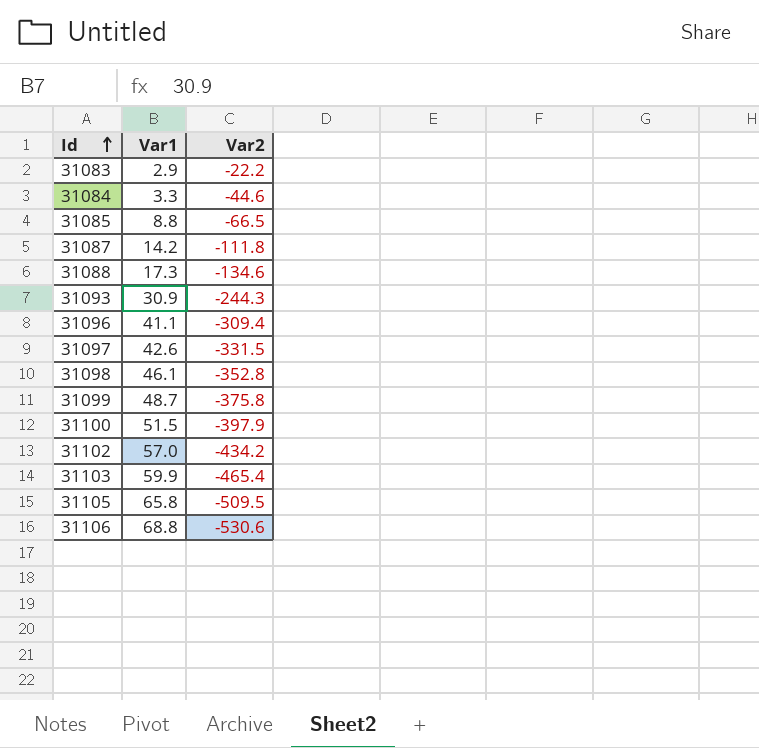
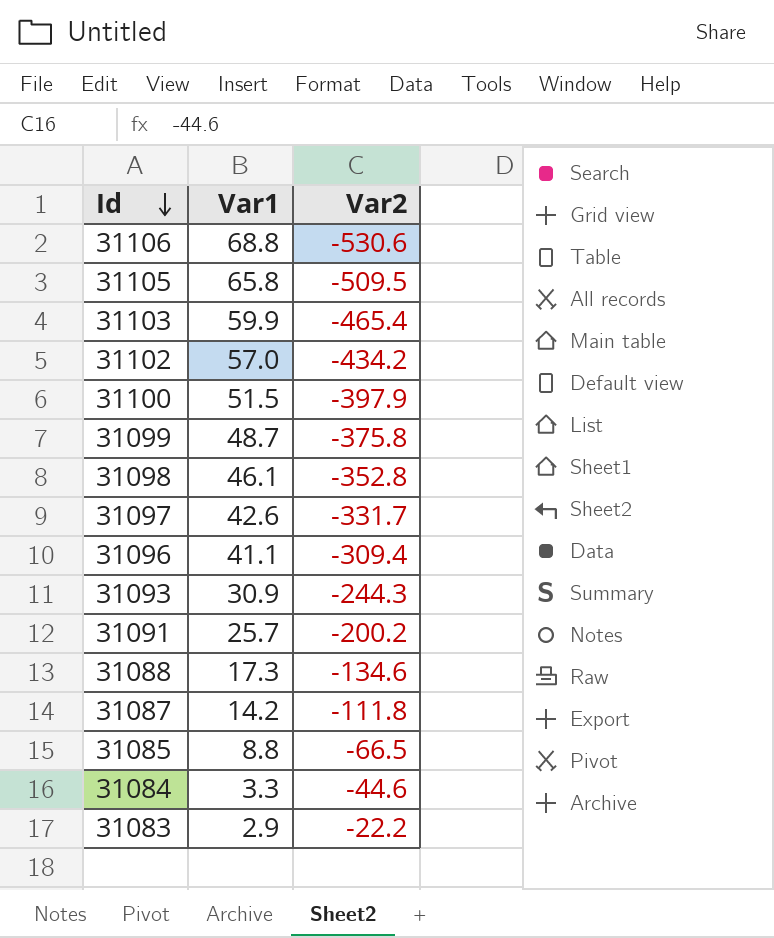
row order: Id ascending -> Id descending
31097 | Var2: -331.5 -> -331.7
row 31091: none -> 25.7 | -200.2

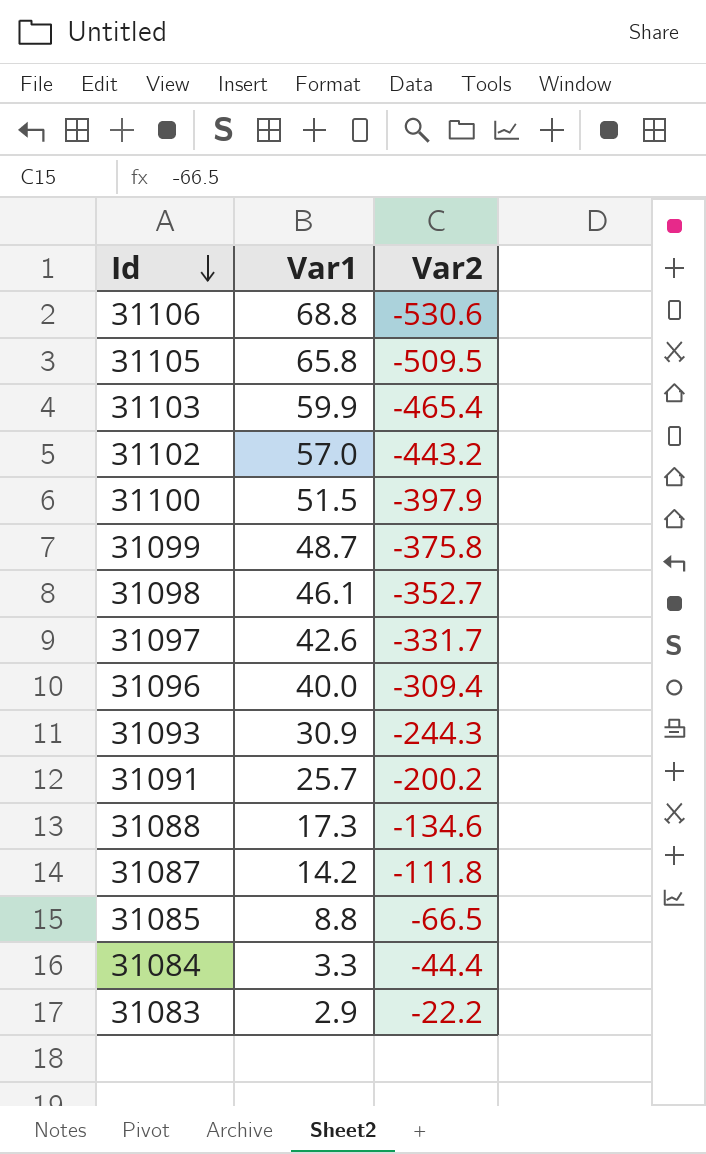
31102 | Var2: -434.2 -> -443.2
31098 | Var2: -352.8 -> -352.7
31096 | Var1: 41.1 -> 40.0
31084 | Var2: -44.6 -> -44.4

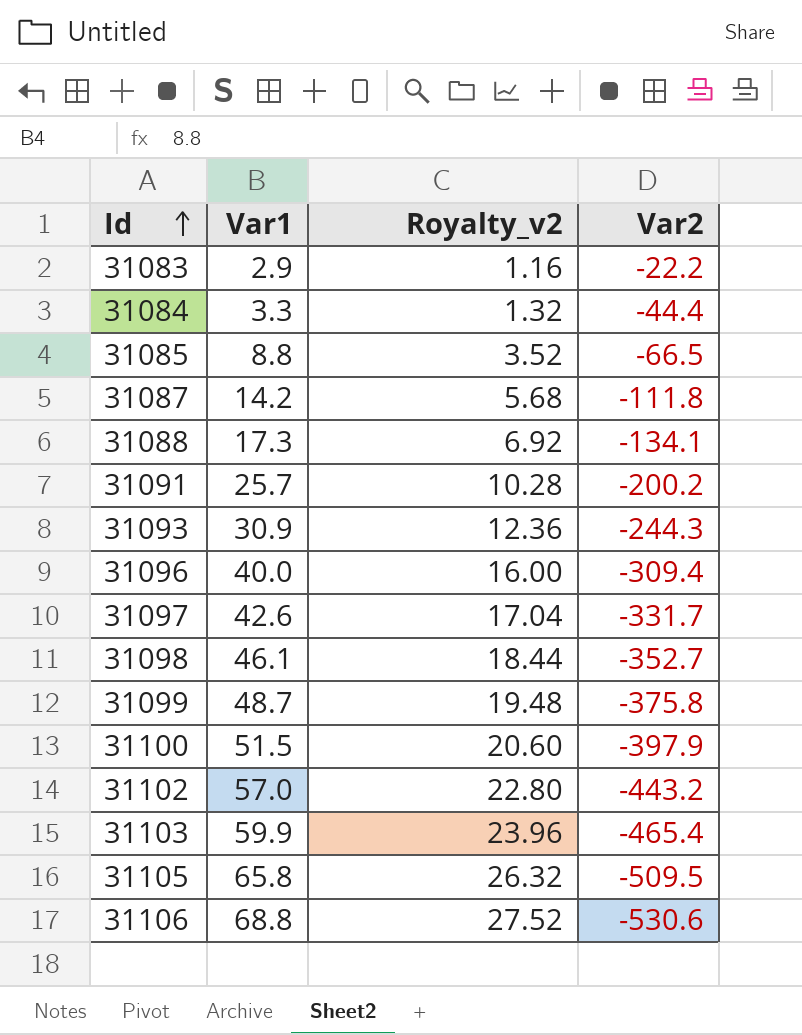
row order: Id descending -> Id ascending
column Royalty_v2 | formula: none -> [Var1] * 0.4
31088 | Var2: -134.6 -> -134.1

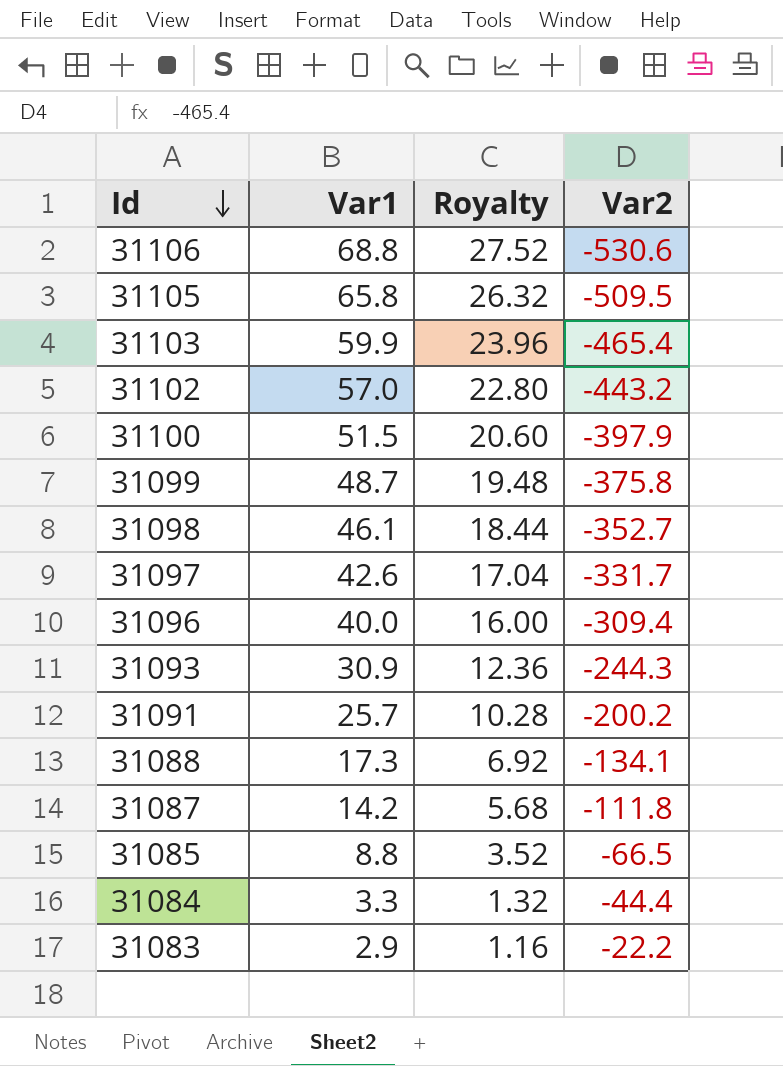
row order: Id ascending -> Id descending
column name: Royalty_v2 -> Royalty

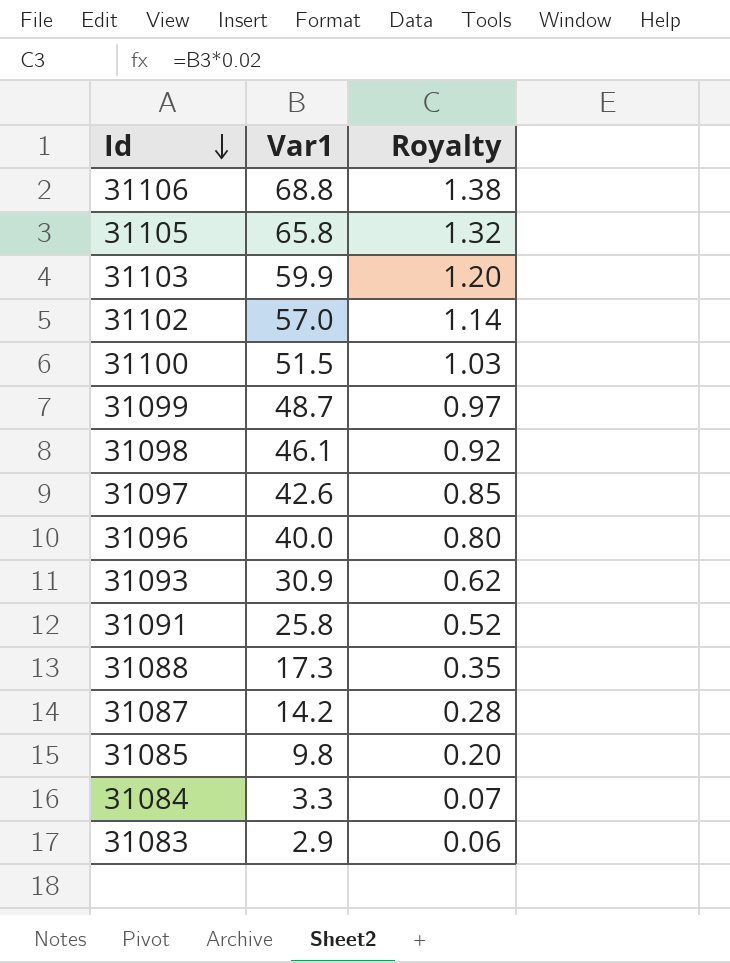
column Var2 | position: 4 -> none
column Royalty | formula: [Var1] * 0.4 -> [Var1] * 0.02
31091 | Var1: 25.7 -> 25.8
31085 | Var1: 8.8 -> 9.8

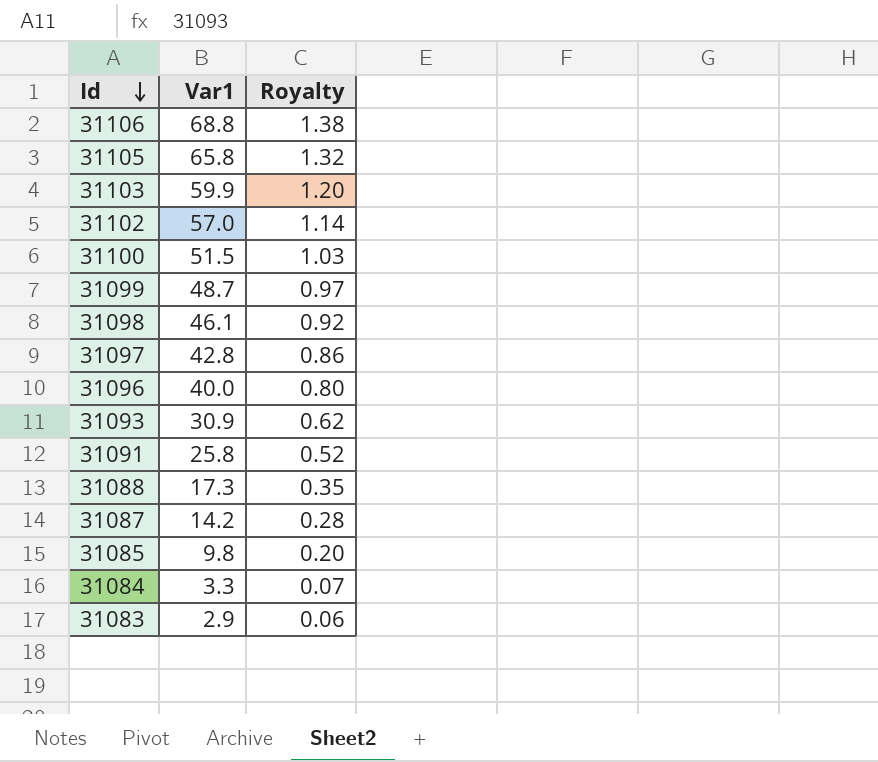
31097 | Var1: 42.6 -> 42.8
31097 | Royalty: 0.85 -> 0.86

